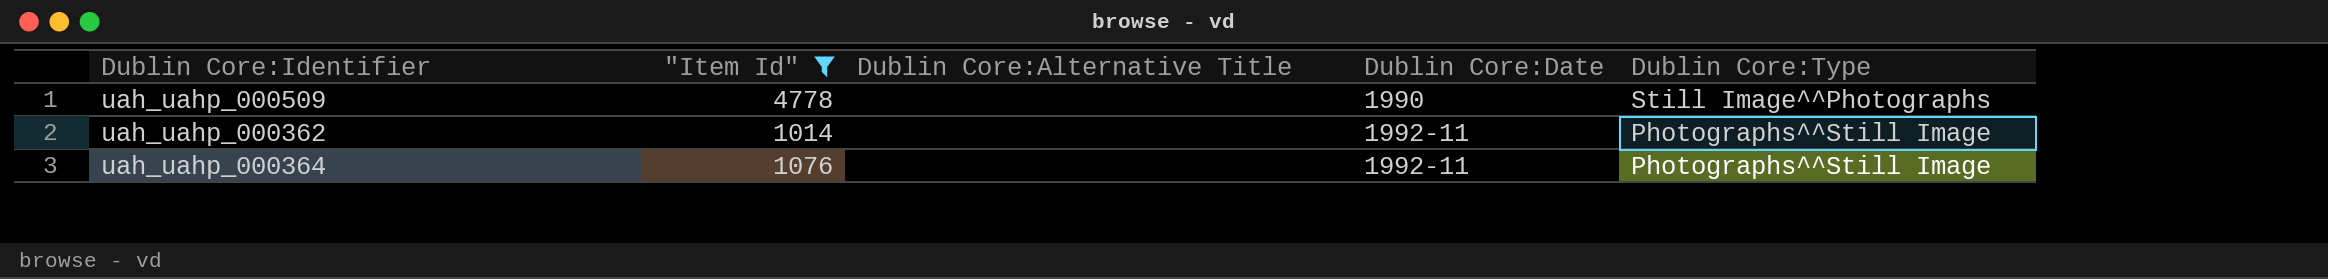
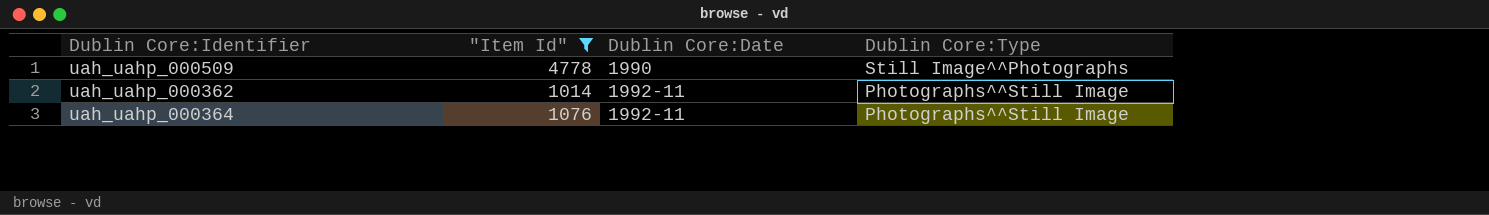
column Dublin Core:Alternative Title | position: 3 -> none

